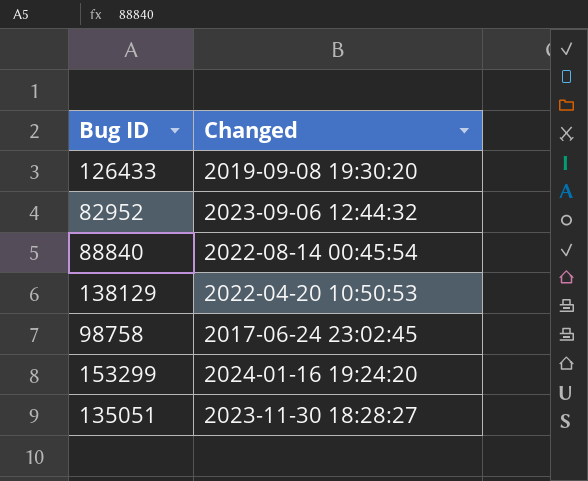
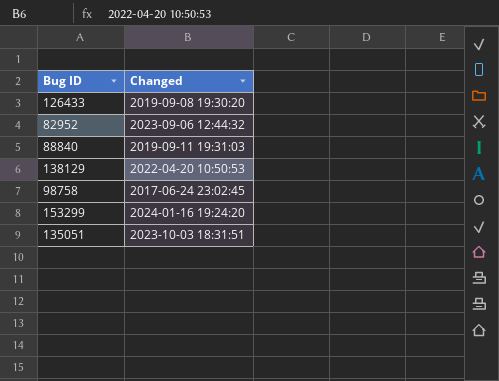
88840 | Changed: 2022-08-14 00:45:54 -> 2019-09-11 19:31:03
135051 | Changed: 2023-11-30 18:28:27 -> 2023-10-03 18:31:51

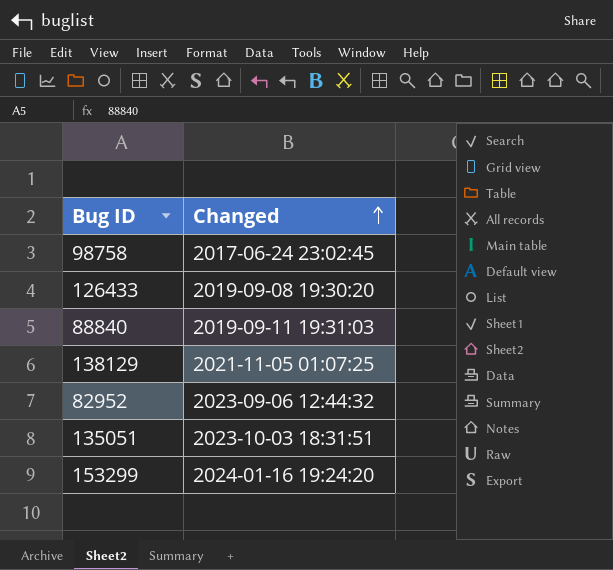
row order: none -> Changed ascending
138129 | Changed: 2022-04-20 10:50:53 -> 2021-11-05 01:07:25

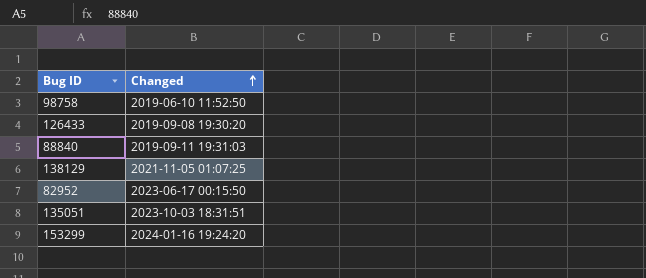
98758 | Changed: 2017-06-24 23:02:45 -> 2019-06-10 11:52:50
82952 | Changed: 2023-09-06 12:44:32 -> 2023-06-17 00:15:50

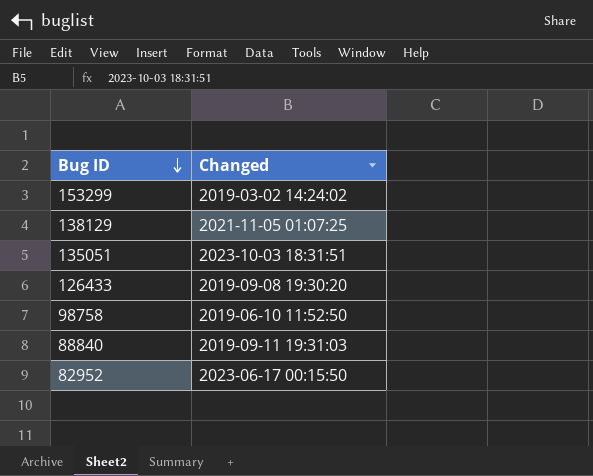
row order: Changed ascending -> Bug ID descending
153299 | Changed: 2024-01-16 19:24:20 -> 2019-03-02 14:24:02

